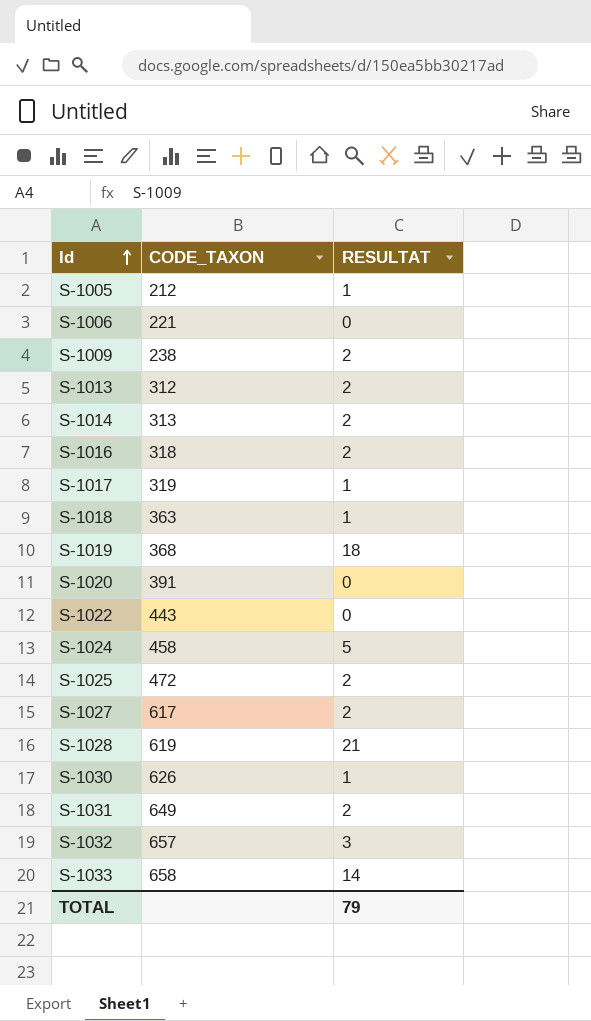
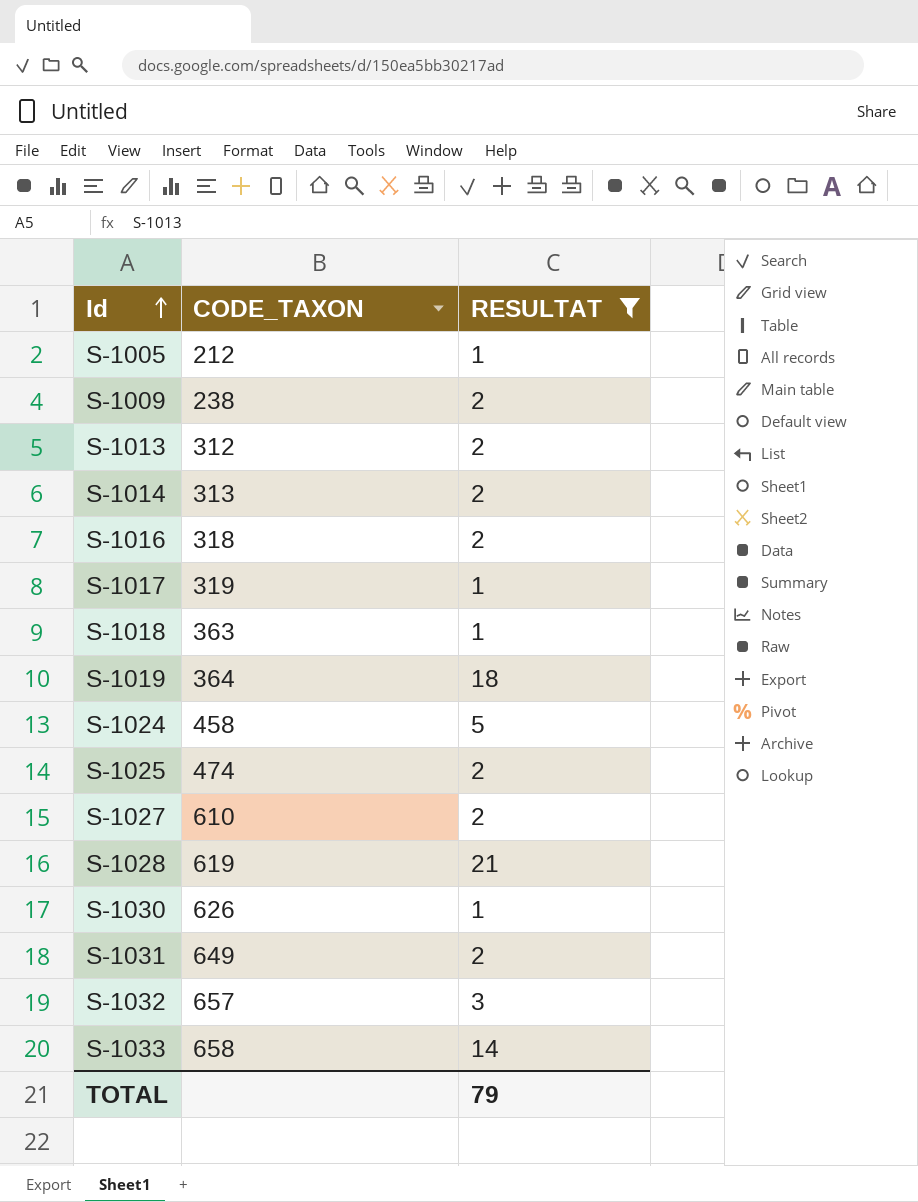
filter: none -> RESULTAT != 0
S-1019 | CODE_TAXON: 368 -> 364
S-1025 | CODE_TAXON: 472 -> 474
S-1027 | CODE_TAXON: 617 -> 610

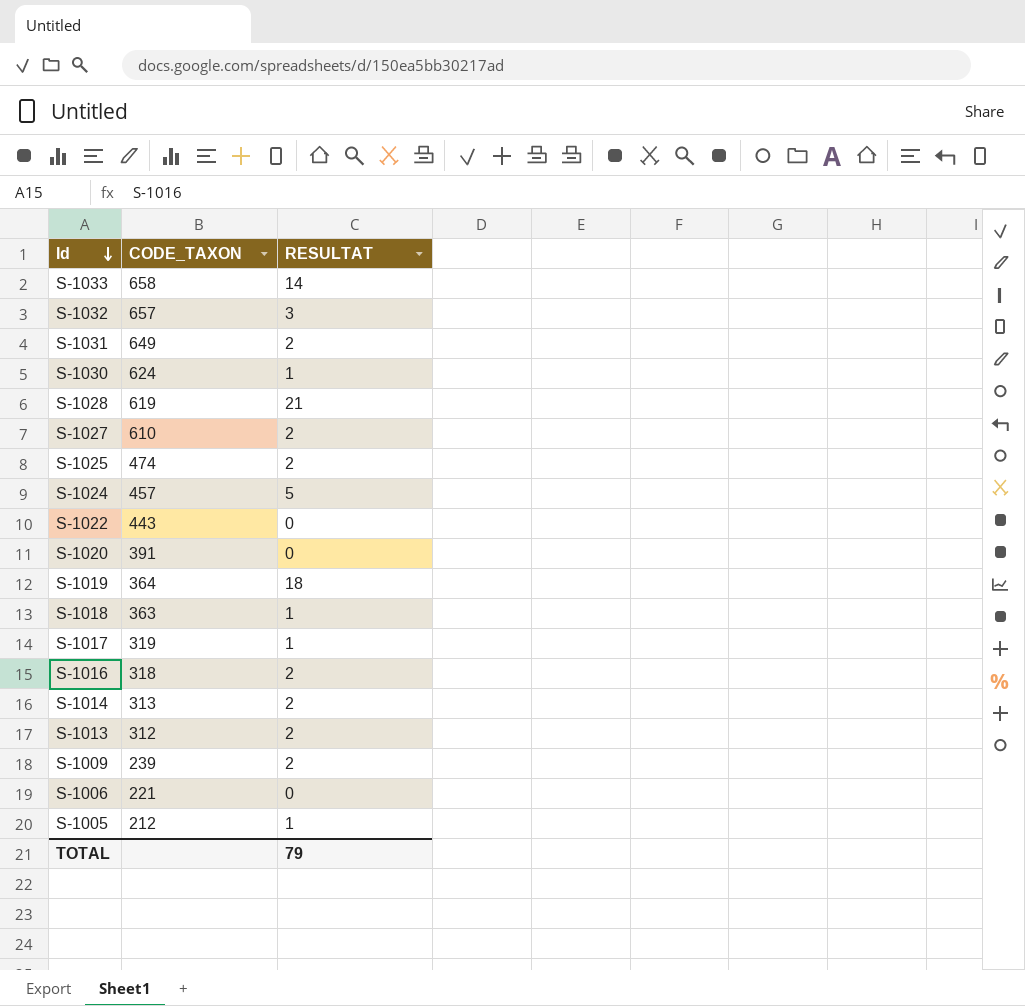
filter: RESULTAT != 0 -> none
row order: Id ascending -> Id descending
S-1030 | CODE_TAXON: 626 -> 624
S-1024 | CODE_TAXON: 458 -> 457
S-1009 | CODE_TAXON: 238 -> 239

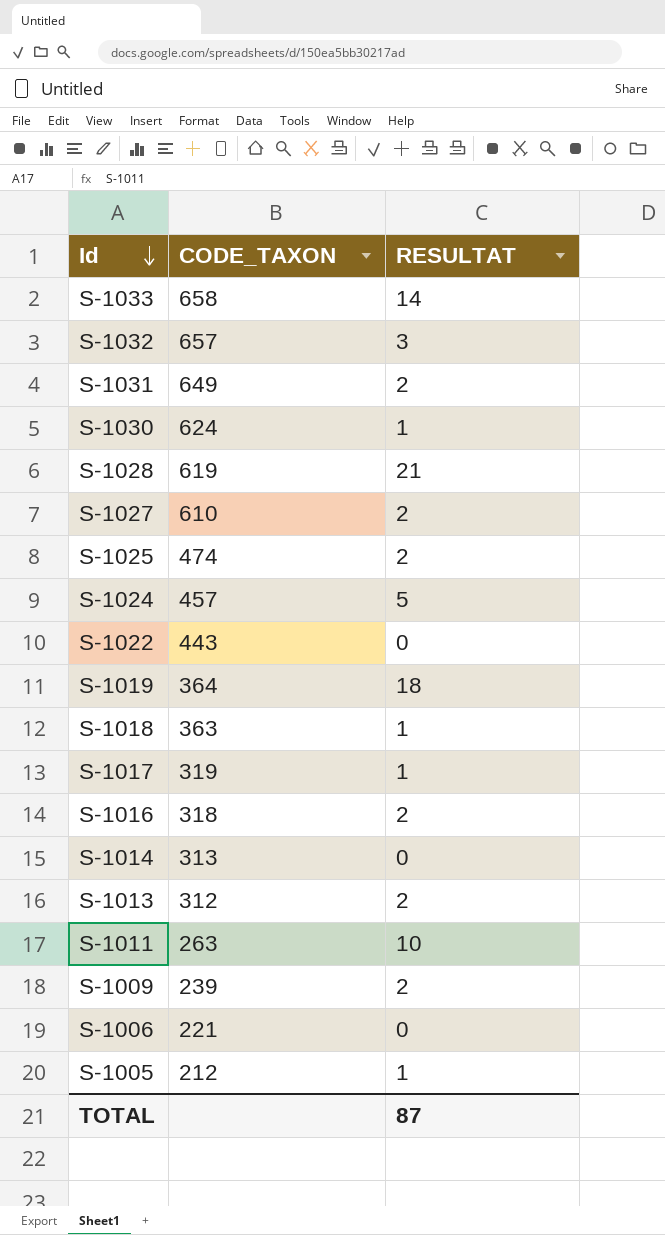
row S-1020: 391 | 0 -> none
S-1014 | RESULTAT: 2 -> 0
row S-1011: none -> 263 | 10
TOTAL | RESULTAT: 79 -> 87

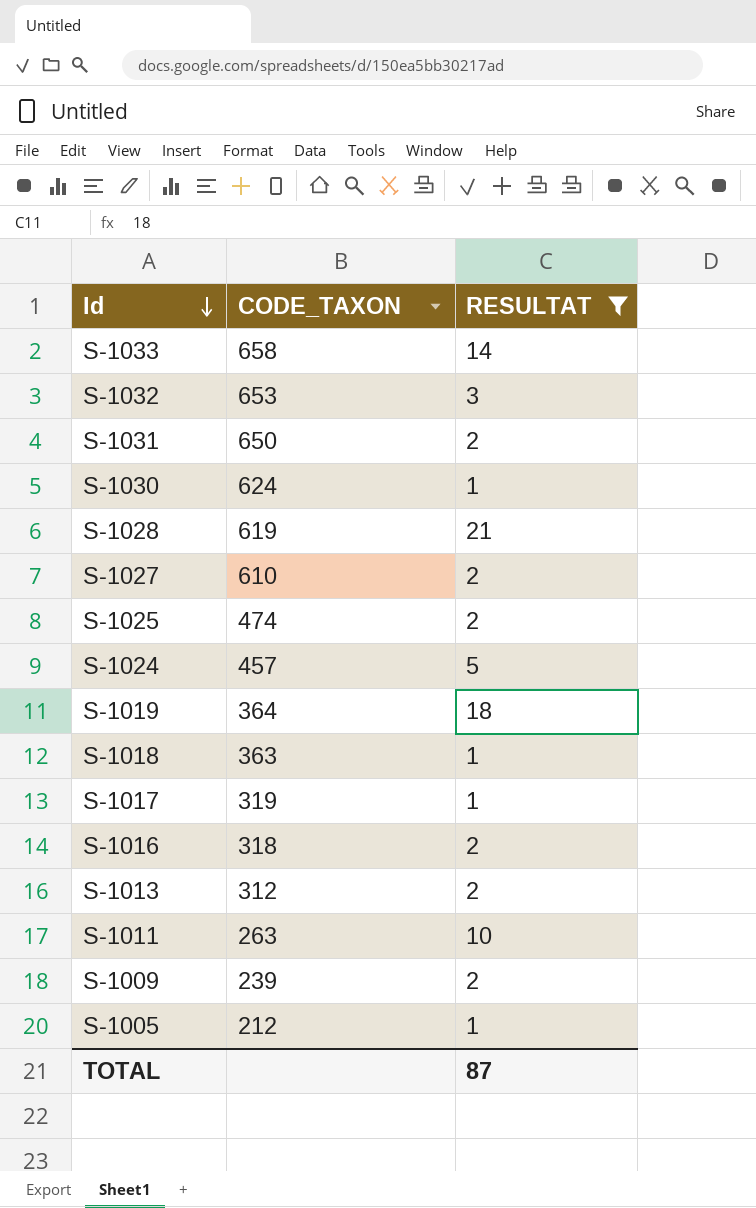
filter: none -> RESULTAT != 0
S-1032 | CODE_TAXON: 657 -> 653
S-1031 | CODE_TAXON: 649 -> 650

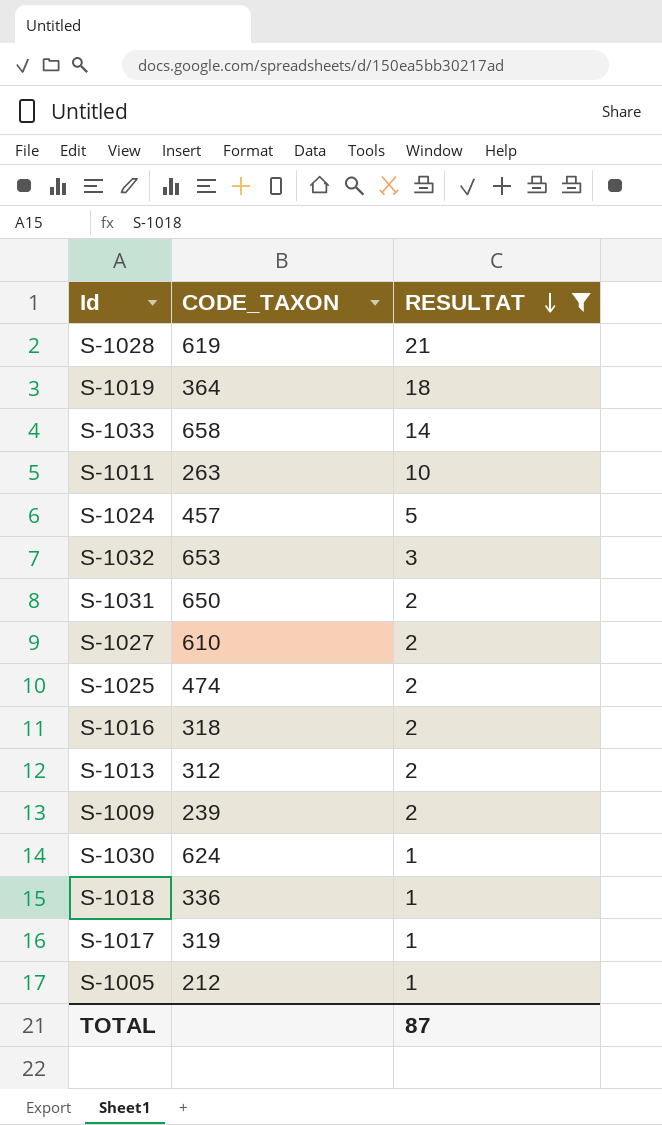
row order: Id descending -> RESULTAT descending
S-1018 | CODE_TAXON: 363 -> 336

